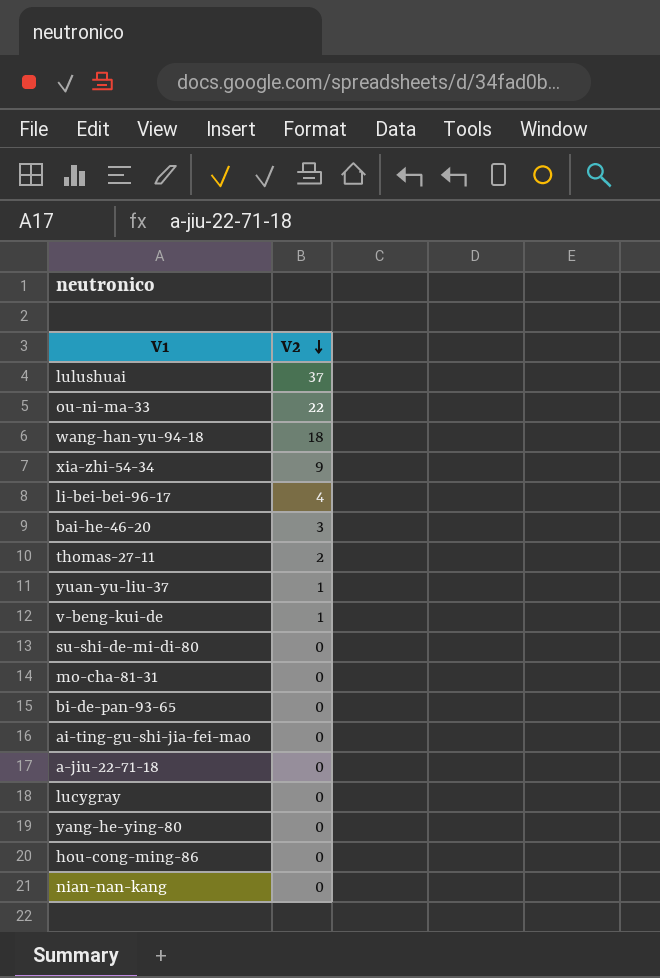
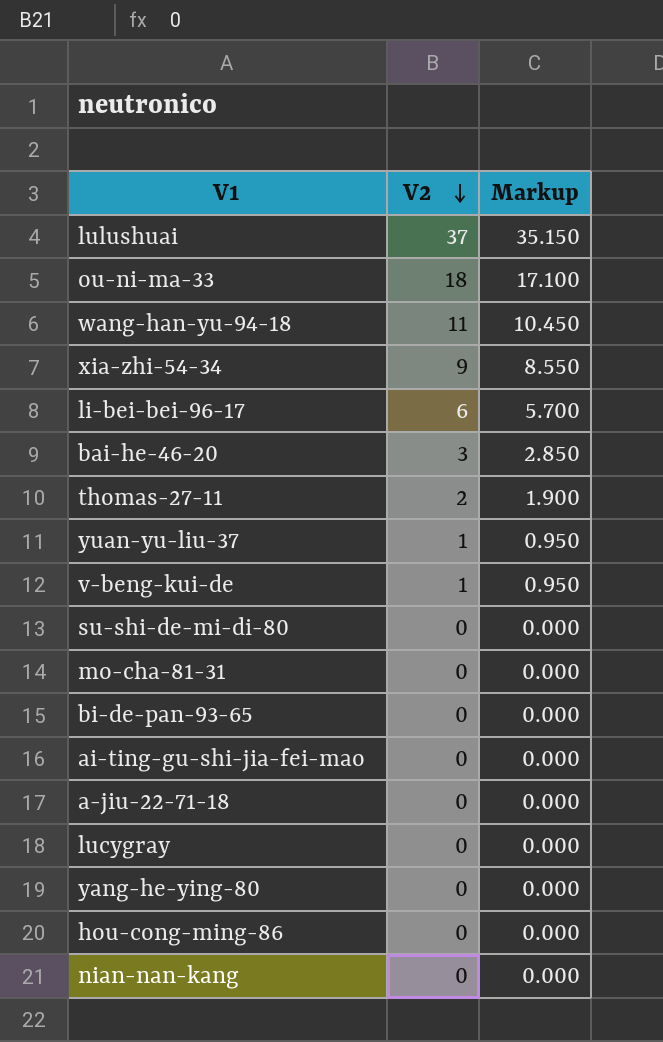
column Markup | formula: none -> [V2] * 0.95
ou-ni-ma-33 | V2: 22 -> 18
wang-han-yu-94-18 | V2: 18 -> 11
li-bei-bei-96-17 | V2: 4 -> 6

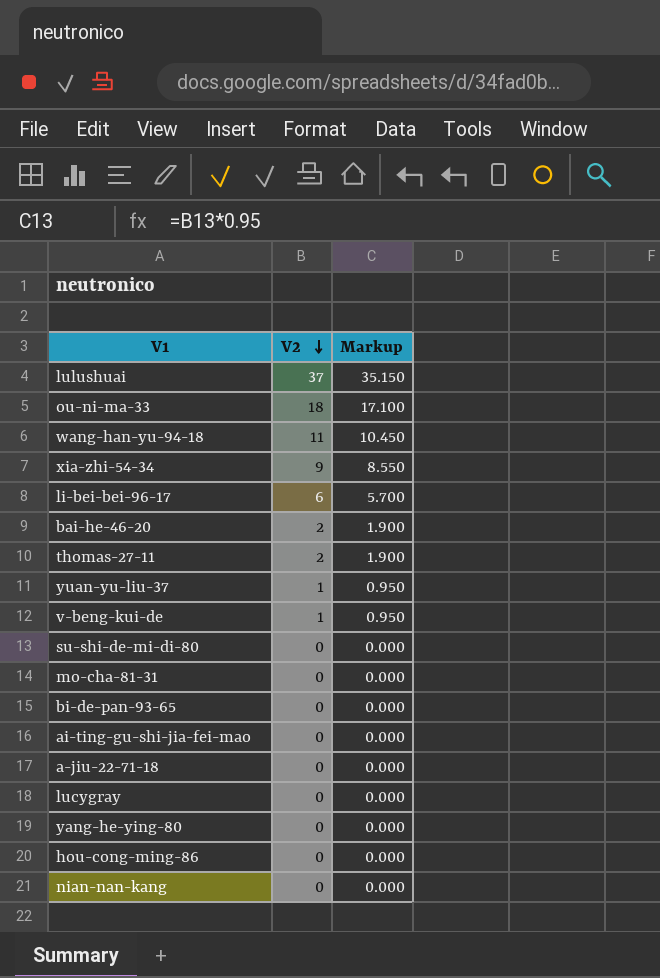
bai-he-46-20 | V2: 3 -> 2
bai-he-46-20 | Markup: 2.850 -> 1.900

